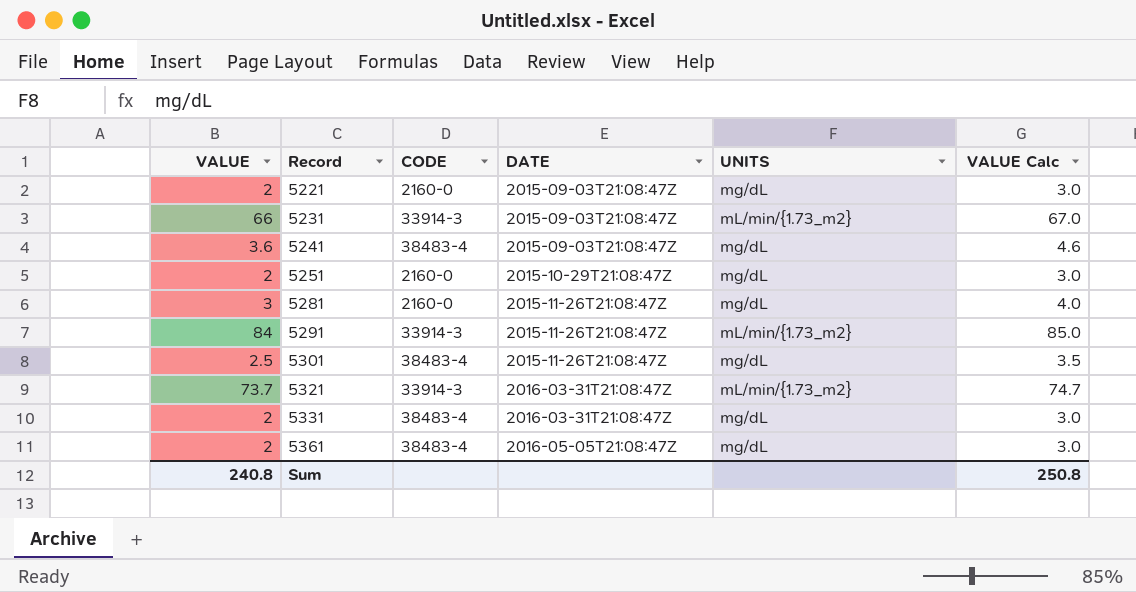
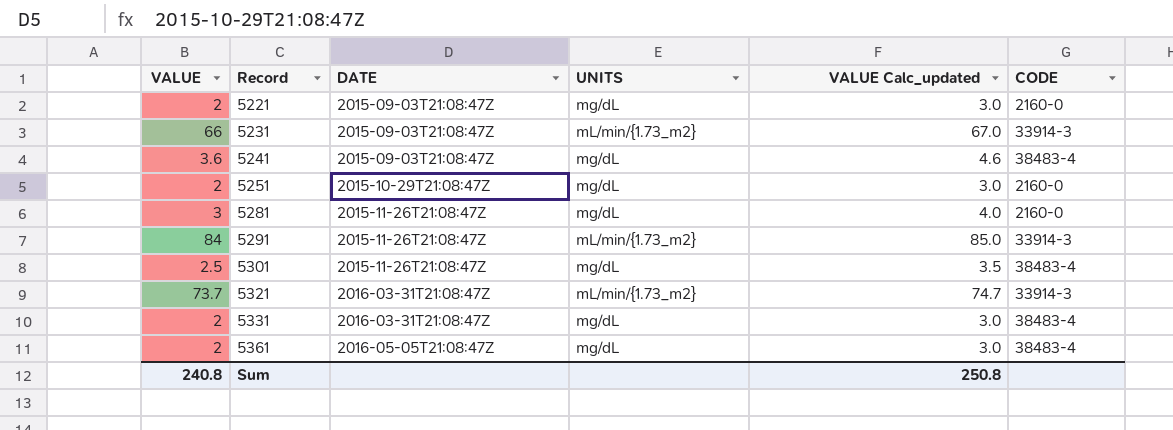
column name: VALUE Calc -> VALUE Calc_updated
column CODE | position: 3 -> 6

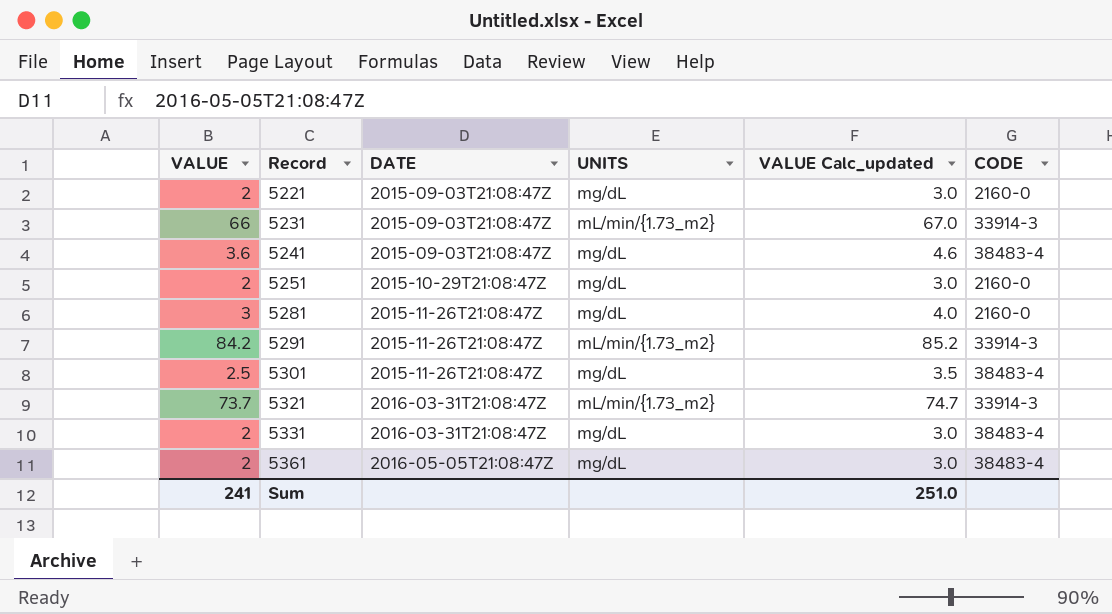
5291 | VALUE: 84 -> 84.2
5291 | VALUE Calc_updated: 85.0 -> 85.2
Sum | VALUE: 240.8 -> 241
Sum | VALUE Calc_updated: 250.8 -> 251.0

